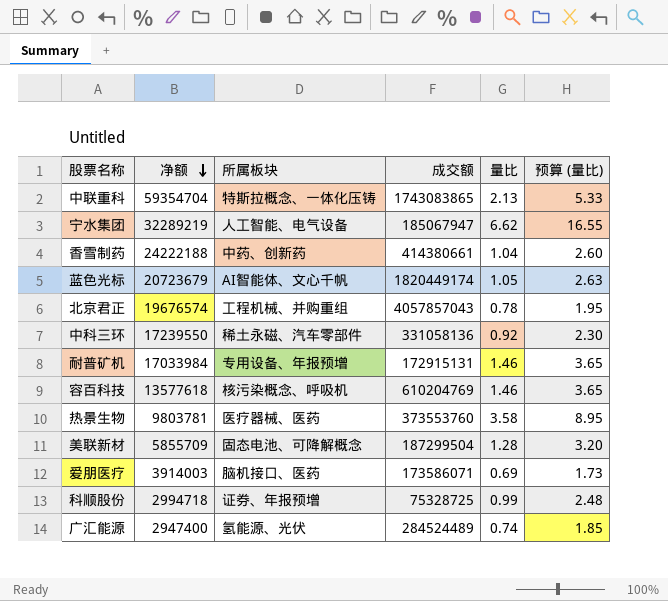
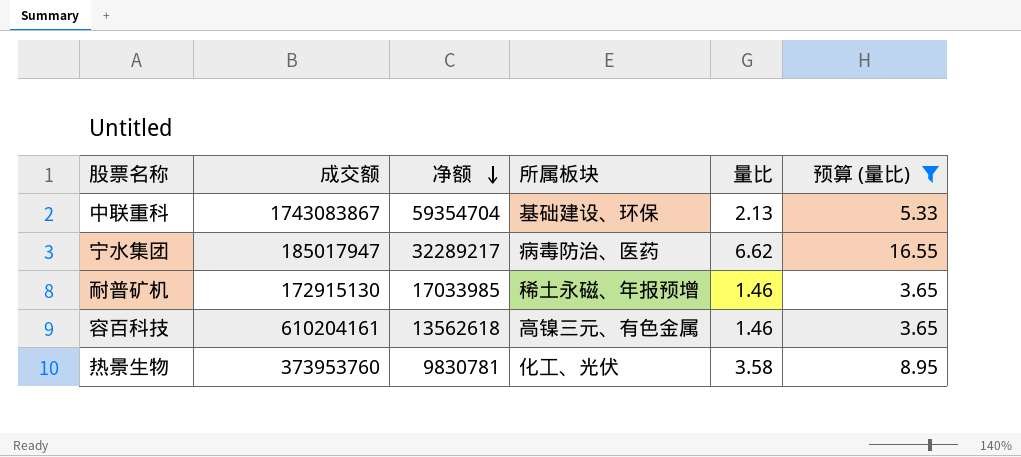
filter: none -> 预算 (量比) >= 3.65
column 成交额 | position: 4 -> 2
中联重科 | 成交额: 1743083865 -> 1743083867
中联重科 | 所属板块: 特斯拉概念、一体化压铸 -> 基础建设、环保
宁水集团 | 成交额: 185067947 -> 185017947
宁水集团 | 净额: 32289219 -> 32289217
宁水集团 | 所属板块: 人工智能、电气设备 -> 病毒防治、医药
耐普矿机 | 成交额: 172915131 -> 172915130
耐普矿机 | 净额: 17033984 -> 17033985
耐普矿机 | 所属板块: 专用设备、年报预增 -> 稀土永磁、年报预增
容百科技 | 成交额: 610204769 -> 610204161
容百科技 | 净额: 13577618 -> 13562618
容百科技 | 所属板块: 核污染概念、呼吸机 -> 高镍三元、有色金属
热景生物 | 成交额: 373553760 -> 373953760
热景生物 | 净额: 9803781 -> 9830781
热景生物 | 所属板块: 医疗器械、医药 -> 化工、光伏

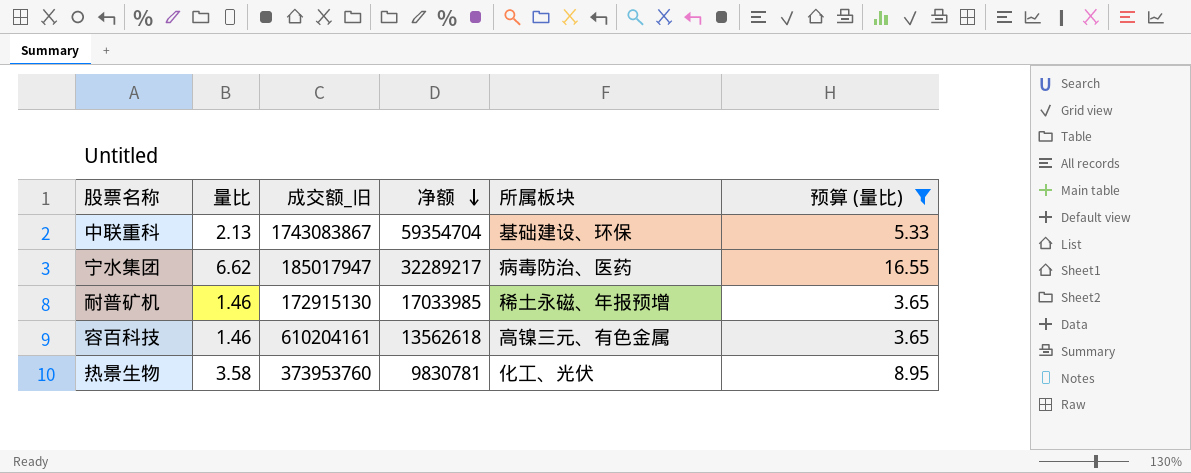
column 量比 | position: 5 -> 2
column name: 成交额 -> 成交额_旧

